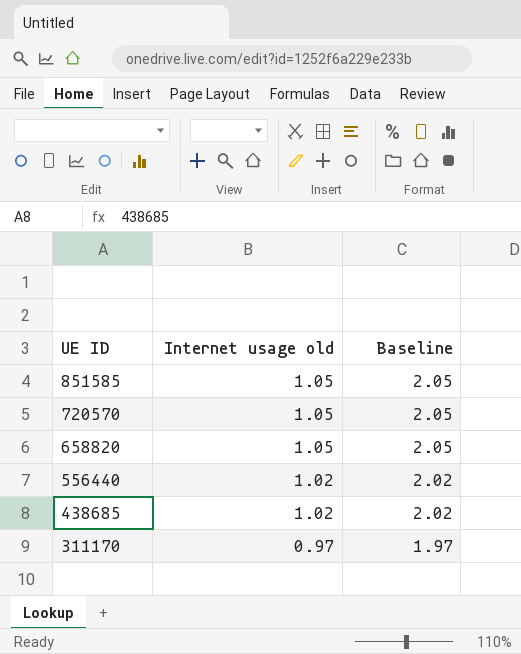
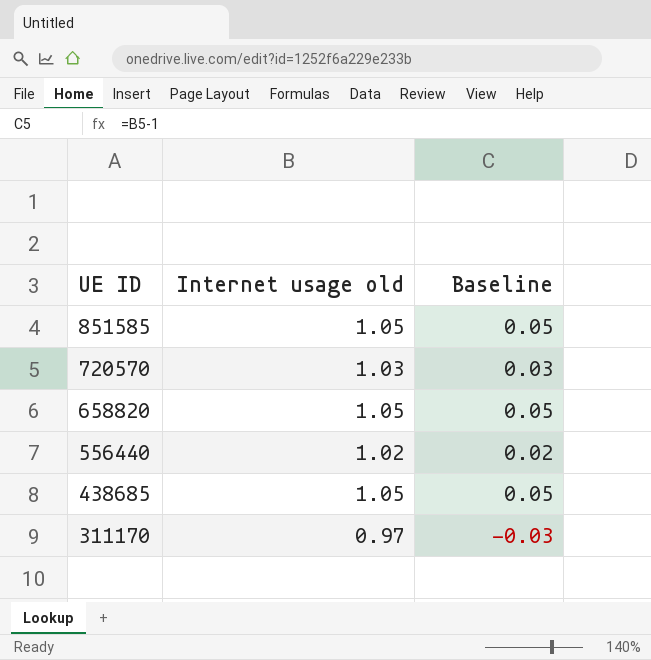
column Baseline | formula: [Internet usage old] + 1 -> [Internet usage old] - 1
720570 | Internet usage old: 1.05 -> 1.03
438685 | Internet usage old: 1.02 -> 1.05

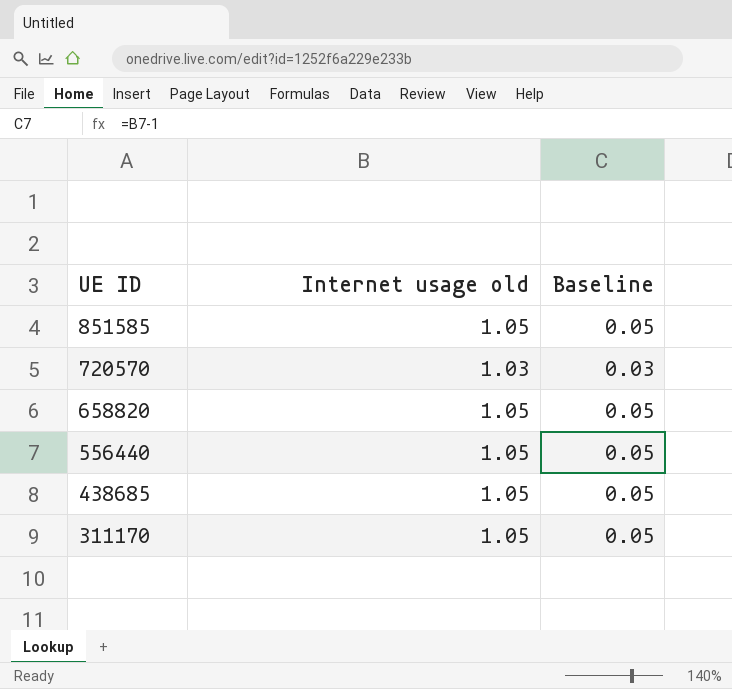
556440 | Internet usage old: 1.02 -> 1.05
556440 | Baseline: 0.02 -> 0.05
311170 | Internet usage old: 0.97 -> 1.05
311170 | Baseline: -0.03 -> 0.05

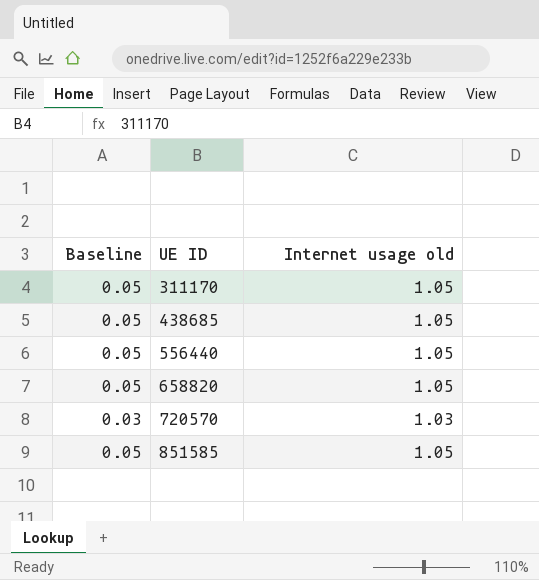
row order: UE ID descending -> UE ID ascending
column Baseline | position: 3 -> 1

